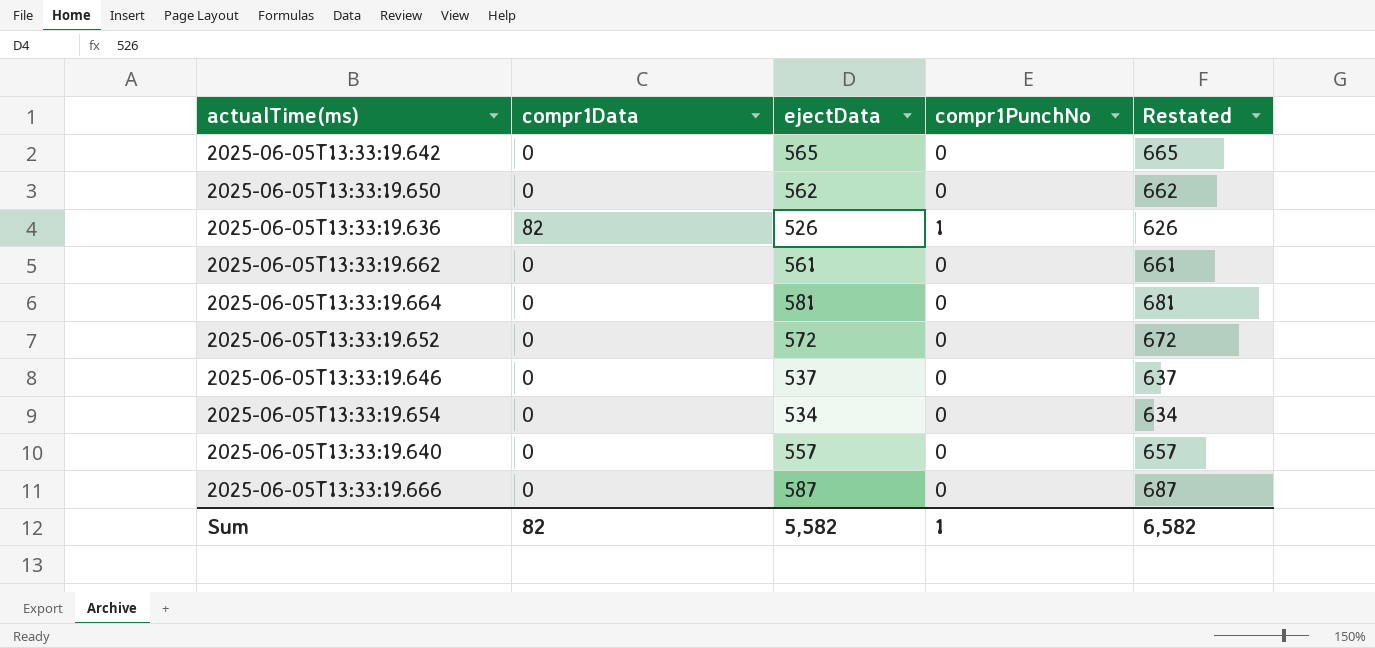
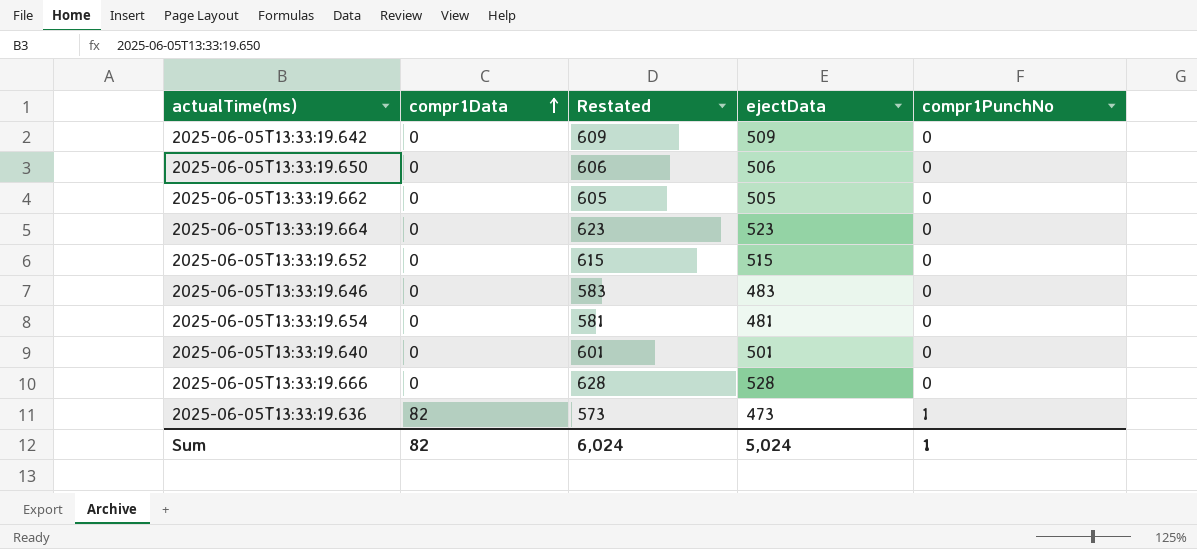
row order: none -> compr1Data ascending
column Restated | position: 5 -> 3
2025-06-05T13:33:19.642 | Restated: 665 -> 609
2025-06-05T13:33:19.642 | ejectData: 565 -> 509
2025-06-05T13:33:19.650 | Restated: 662 -> 606
2025-06-05T13:33:19.650 | ejectData: 562 -> 506
2025-06-05T13:33:19.662 | Restated: 661 -> 605
2025-06-05T13:33:19.662 | ejectData: 561 -> 505
2025-06-05T13:33:19.664 | Restated: 681 -> 623
2025-06-05T13:33:19.664 | ejectData: 581 -> 523
2025-06-05T13:33:19.652 | Restated: 672 -> 615
2025-06-05T13:33:19.652 | ejectData: 572 -> 515
2025-06-05T13:33:19.646 | Restated: 637 -> 583
2025-06-05T13:33:19.646 | ejectData: 537 -> 483
2025-06-05T13:33:19.654 | Restated: 634 -> 581
2025-06-05T13:33:19.654 | ejectData: 534 -> 481
2025-06-05T13:33:19.640 | Restated: 657 -> 601
2025-06-05T13:33:19.640 | ejectData: 557 -> 501
2025-06-05T13:33:19.666 | Restated: 687 -> 628
2025-06-05T13:33:19.666 | ejectData: 587 -> 528
2025-06-05T13:33:19.636 | Restated: 626 -> 573
2025-06-05T13:33:19.636 | ejectData: 526 -> 473
Sum | Restated: 6,582 -> 6,024
Sum | ejectData: 5,582 -> 5,024

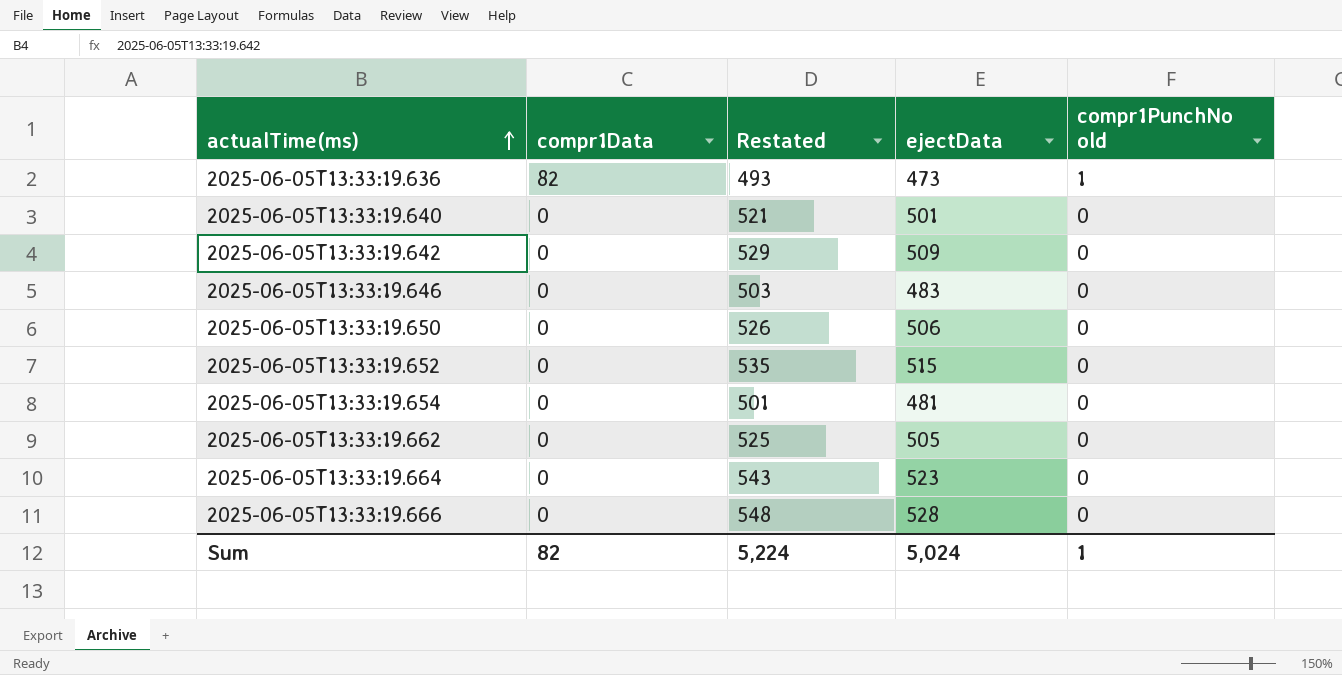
row order: compr1Data ascending -> actualTime(ms) ascending
column Restated | formula: [ejectData] + 100 -> [ejectData] + 20
column name: compr1PunchNo -> compr1PunchNo old
Sum | Restated: 6,024 -> 5,224

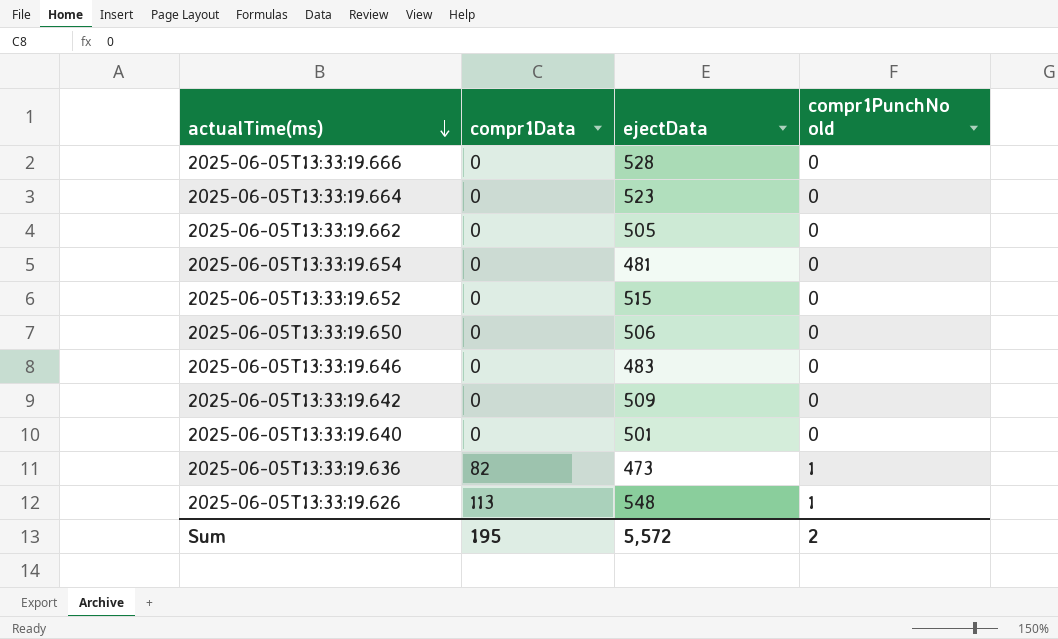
row order: actualTime(ms) ascending -> actualTime(ms) descending
column Restated | formula: [ejectData] + 20 -> none
row 2025-06-05T13:33:19.626: none -> 113 | 548 | 1
Sum | compr1Data: 82 -> 195
Sum | ejectData: 5,024 -> 5,572
Sum | compr1PunchNo old: 1 -> 2

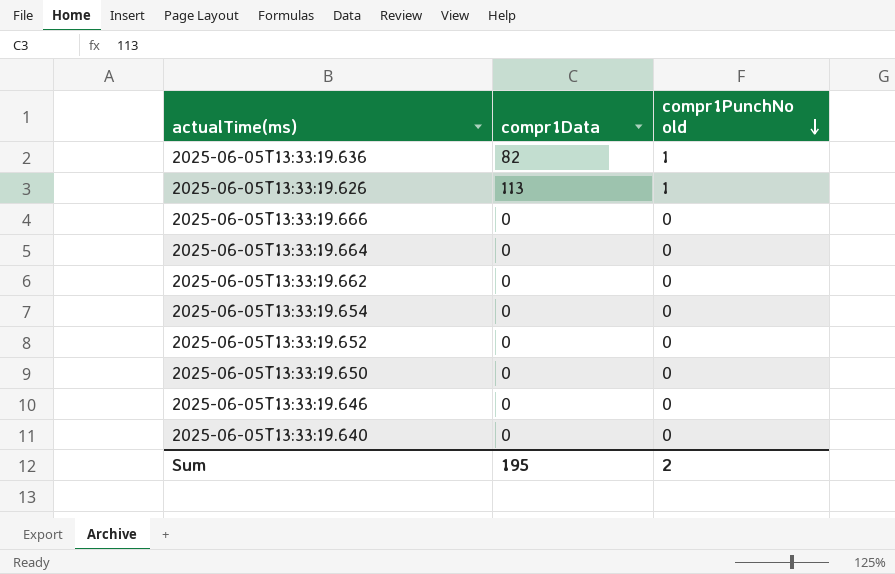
row order: actualTime(ms) descending -> compr1PunchNo old descending
column ejectData | position: 3 -> none
row 2025-06-05T13:33:19.642: 0 | 509 | 0 -> none

